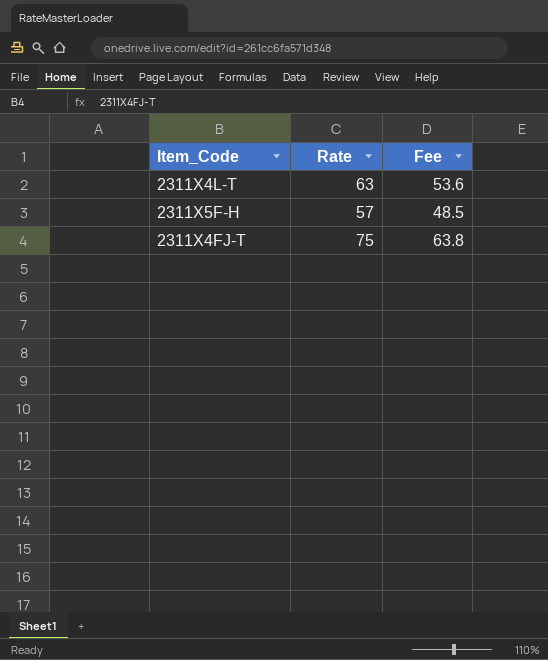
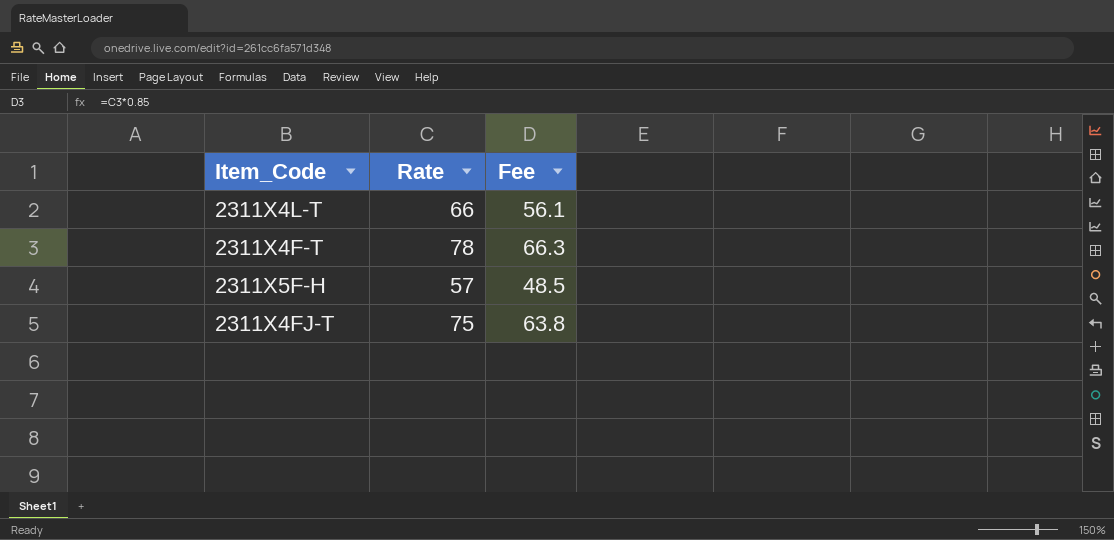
2311X4L-T | Rate: 63 -> 66
2311X4L-T | Fee: 53.6 -> 56.1
row 2311X4F-T: none -> 78 | 66.3

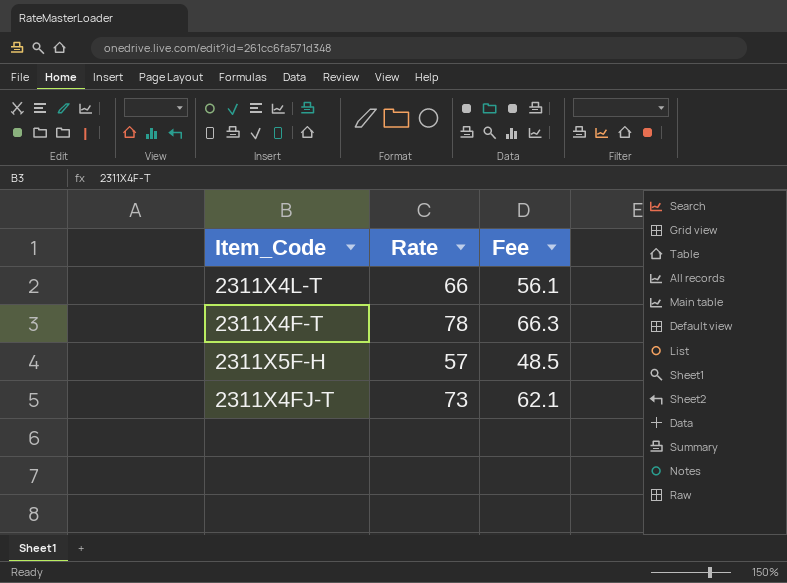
2311X4FJ-T | Rate: 75 -> 73
2311X4FJ-T | Fee: 63.8 -> 62.1

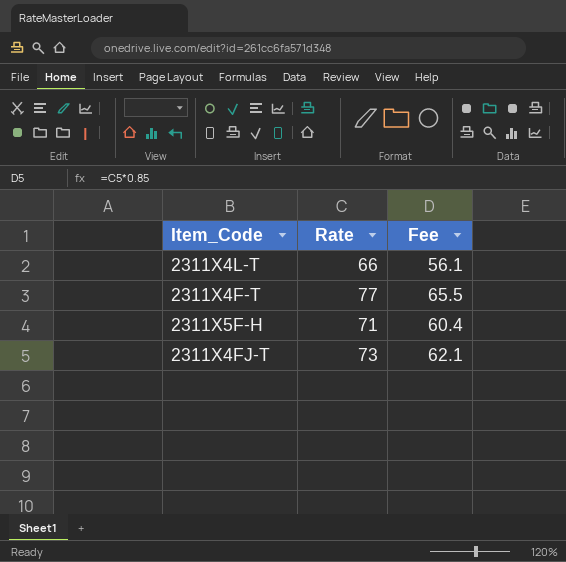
2311X4F-T | Rate: 78 -> 77
2311X4F-T | Fee: 66.3 -> 65.5
2311X5F-H | Rate: 57 -> 71
2311X5F-H | Fee: 48.5 -> 60.4

